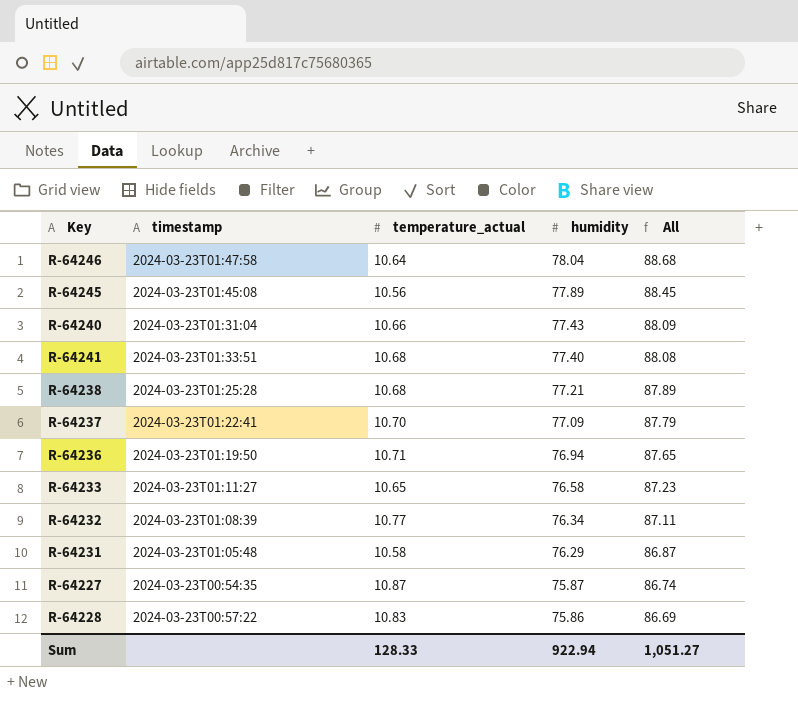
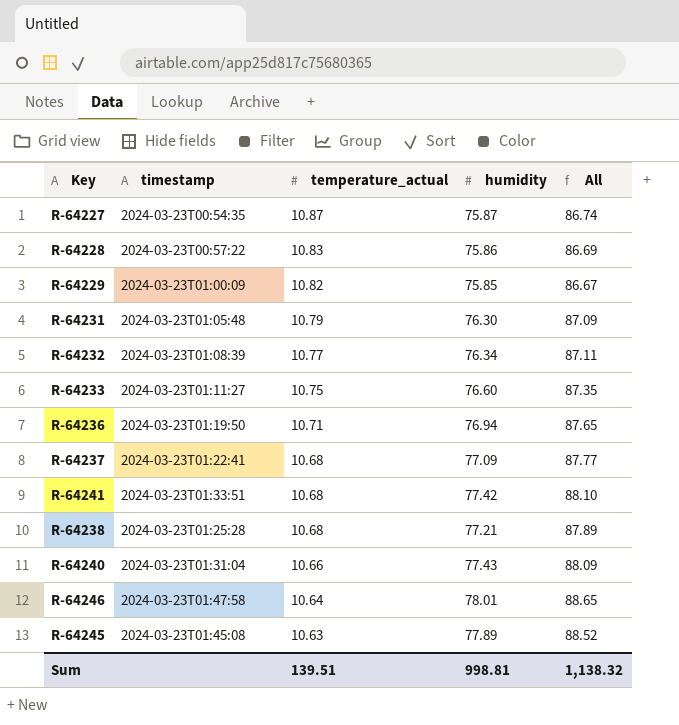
row order: humidity descending -> temperature_actual descending
row R-64229: none -> 2024-03-23T01:00:09 | 10.82 | 75.85 | 86.67
R-64231 | temperature_actual: 10.58 -> 10.79
R-64231 | humidity: 76.29 -> 76.30
R-64231 | All: 86.87 -> 87.09
R-64233 | temperature_actual: 10.65 -> 10.75
R-64233 | humidity: 76.58 -> 76.60
R-64233 | All: 87.23 -> 87.35
R-64237 | temperature_actual: 10.70 -> 10.68
R-64237 | All: 87.79 -> 87.77
R-64241 | humidity: 77.40 -> 77.42
R-64241 | All: 88.08 -> 88.10
R-64246 | humidity: 78.04 -> 78.01
R-64246 | All: 88.68 -> 88.65
R-64245 | temperature_actual: 10.56 -> 10.63
R-64245 | All: 88.45 -> 88.52
Sum | temperature_actual: 128.33 -> 139.51
Sum | humidity: 922.94 -> 998.81
Sum | All: 1,051.27 -> 1,138.32

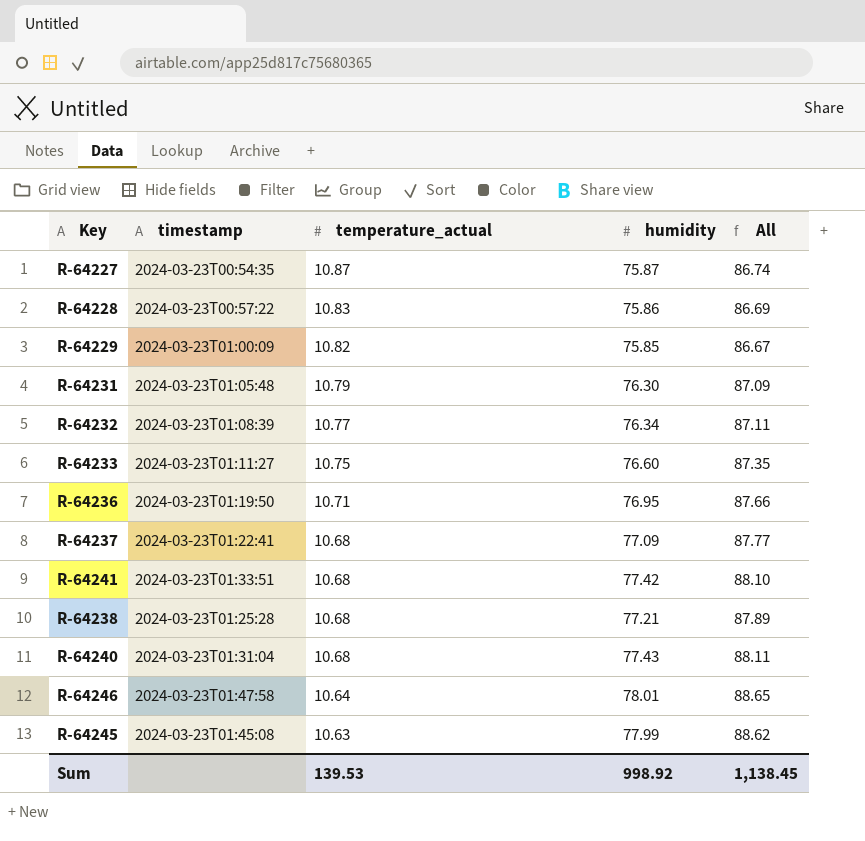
R-64236 | humidity: 76.94 -> 76.95
R-64236 | All: 87.65 -> 87.66
R-64240 | temperature_actual: 10.66 -> 10.68
R-64240 | All: 88.09 -> 88.11
R-64245 | humidity: 77.89 -> 77.99
R-64245 | All: 88.52 -> 88.62
Sum | temperature_actual: 139.51 -> 139.53
Sum | humidity: 998.81 -> 998.92
Sum | All: 1,138.32 -> 1,138.45

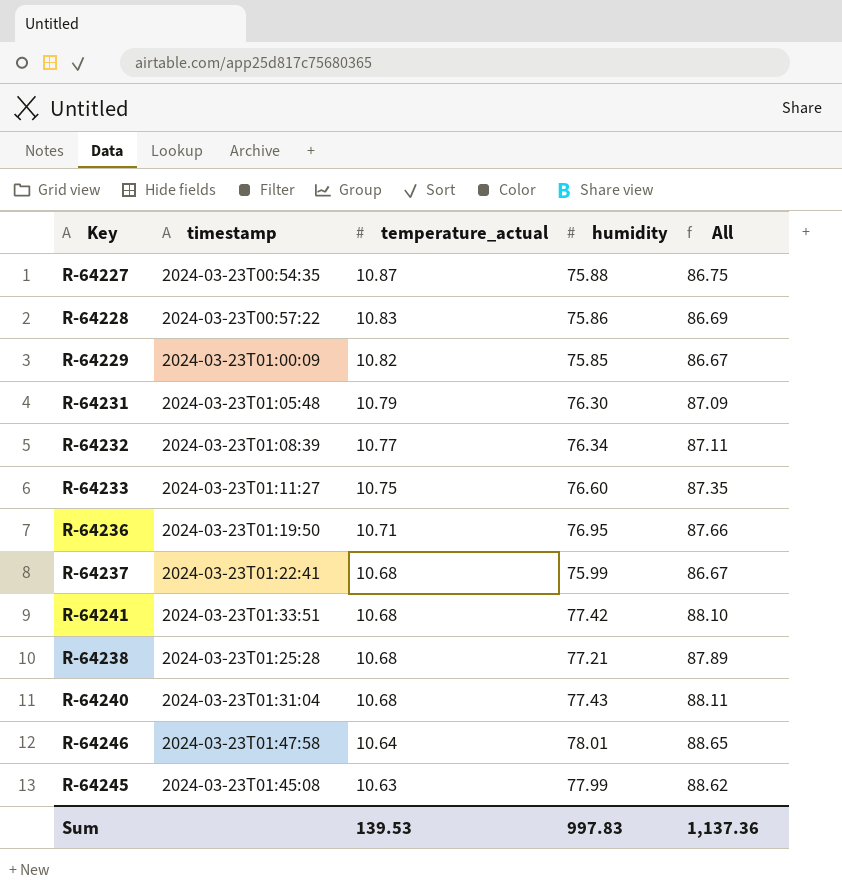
R-64227 | humidity: 75.87 -> 75.88
R-64227 | All: 86.74 -> 86.75
R-64237 | humidity: 77.09 -> 75.99
R-64237 | All: 87.77 -> 86.67
Sum | humidity: 998.92 -> 997.83
Sum | All: 1,138.45 -> 1,137.36

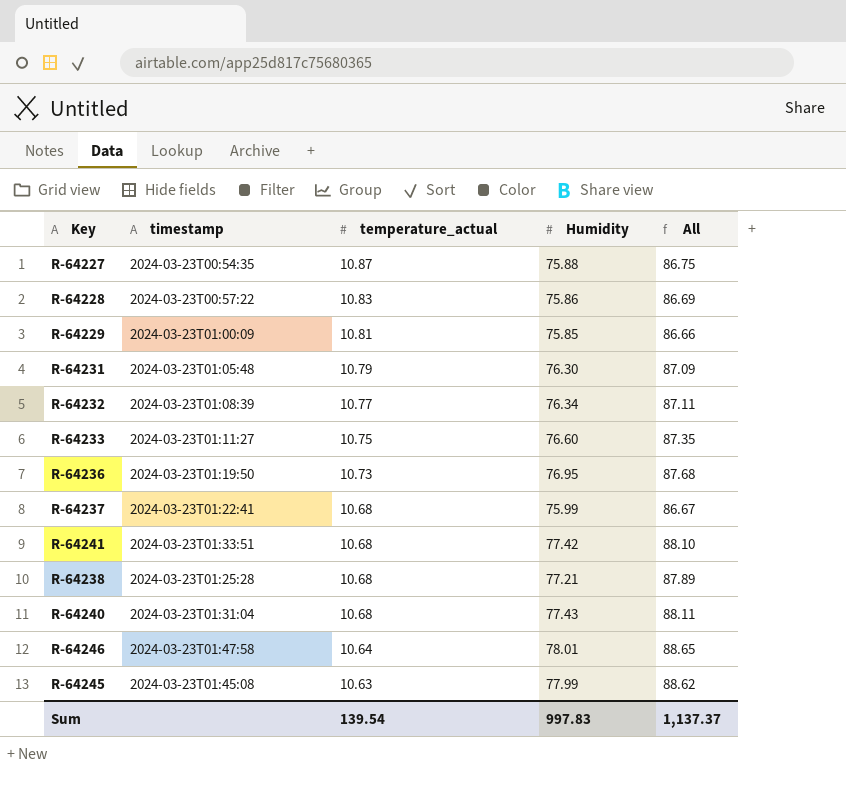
column name: humidity -> Humidity
R-64229 | temperature_actual: 10.82 -> 10.81
R-64229 | All: 86.67 -> 86.66
R-64236 | temperature_actual: 10.71 -> 10.73
R-64236 | All: 87.66 -> 87.68
Sum | temperature_actual: 139.53 -> 139.54
Sum | All: 1,137.36 -> 1,137.37

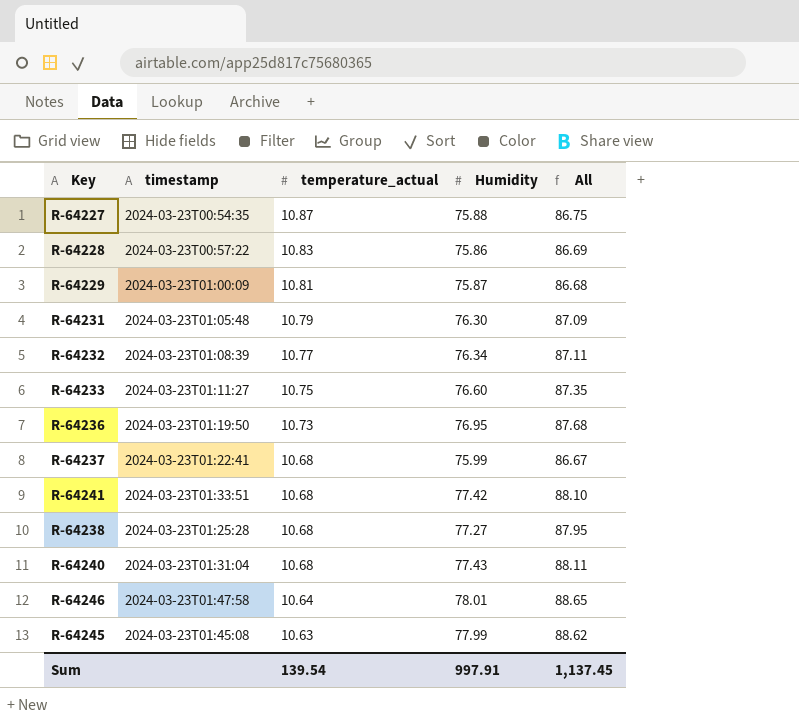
R-64229 | Humidity: 75.85 -> 75.87
R-64229 | All: 86.66 -> 86.68
R-64238 | Humidity: 77.21 -> 77.27
R-64238 | All: 87.89 -> 87.95
Sum | Humidity: 997.83 -> 997.91
Sum | All: 1,137.37 -> 1,137.45

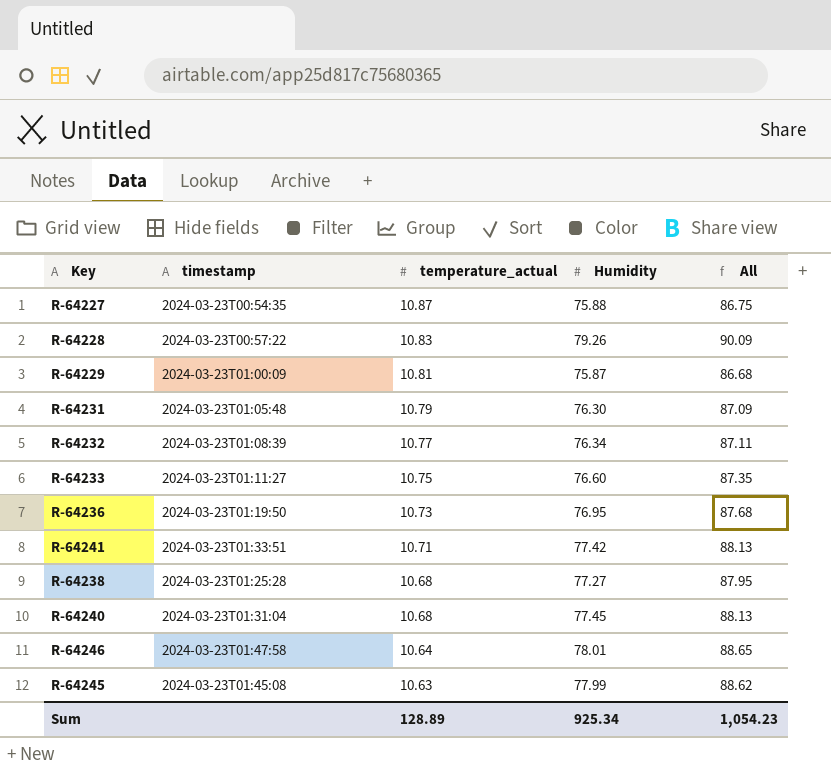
row R-64237: 2024-03-23T01:22:41 | 10.68 | 75.99 | 86.67 -> none
R-64228 | Humidity: 75.86 -> 79.26
R-64228 | All: 86.69 -> 90.09
R-64241 | temperature_actual: 10.68 -> 10.71
R-64241 | All: 88.10 -> 88.13
R-64240 | Humidity: 77.43 -> 77.45
R-64240 | All: 88.11 -> 88.13
Sum | temperature_actual: 139.54 -> 128.89
Sum | Humidity: 997.91 -> 925.34
Sum | All: 1,137.45 -> 1,054.23

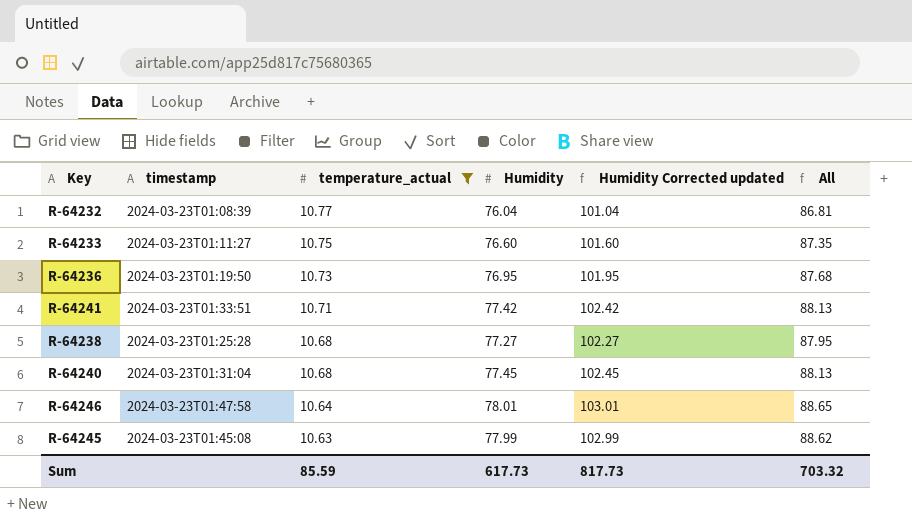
filter: none -> temperature_actual <= 10.77
column Humidity Corrected updated | formula: none -> [Humidity] + 25
R-64232 | Humidity: 76.34 -> 76.04
R-64232 | All: 87.11 -> 86.81
Sum | temperature_actual: 128.89 -> 85.59
Sum | Humidity: 925.34 -> 617.73
Sum | All: 1,054.23 -> 703.32

